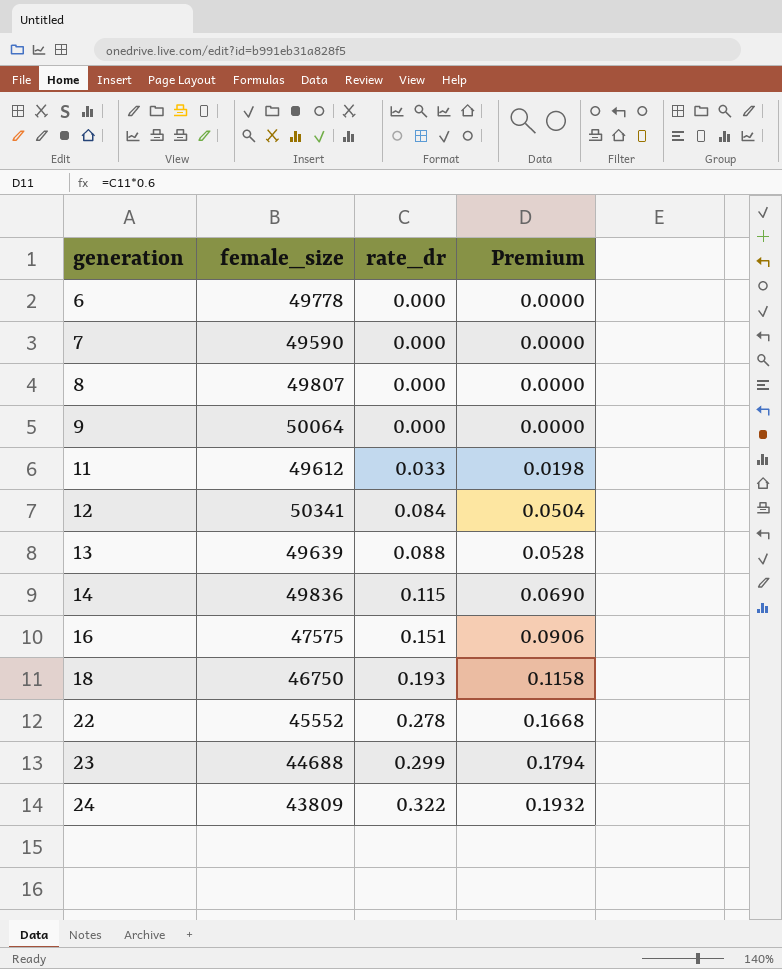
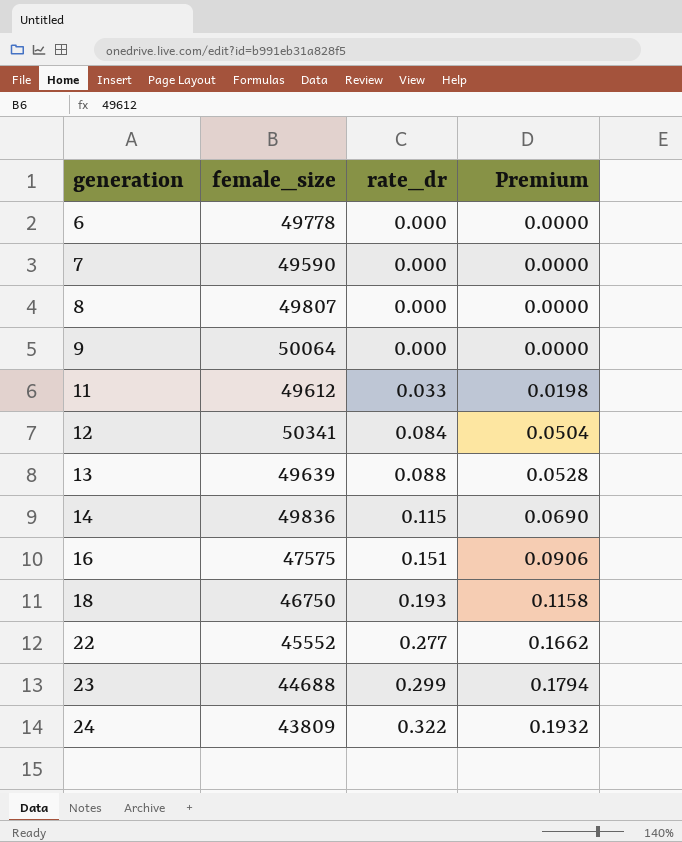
22 | rate_dr: 0.278 -> 0.277
22 | Premium: 0.1668 -> 0.1662

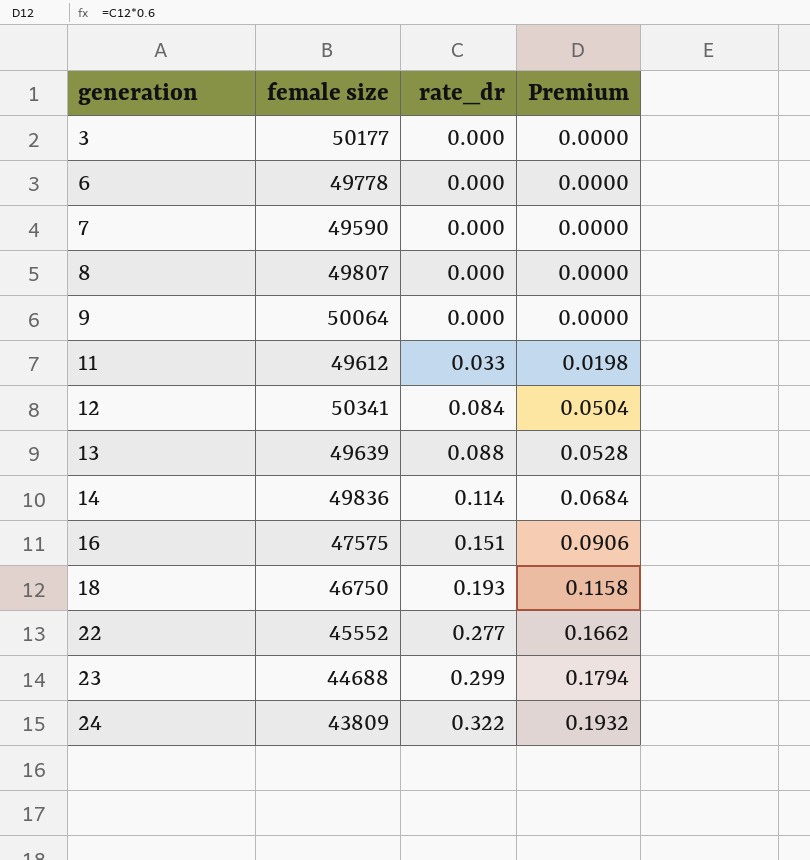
column name: female_size -> female size
row 3: none -> 50177 | 0.000 | 0.0000
14 | rate_dr: 0.115 -> 0.114
14 | Premium: 0.0690 -> 0.0684

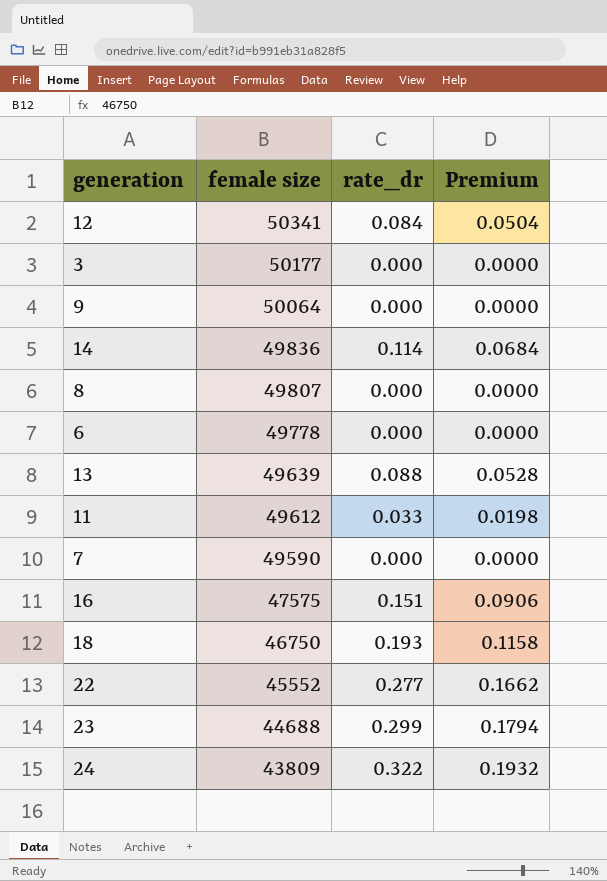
row order: generation ascending -> female size descending

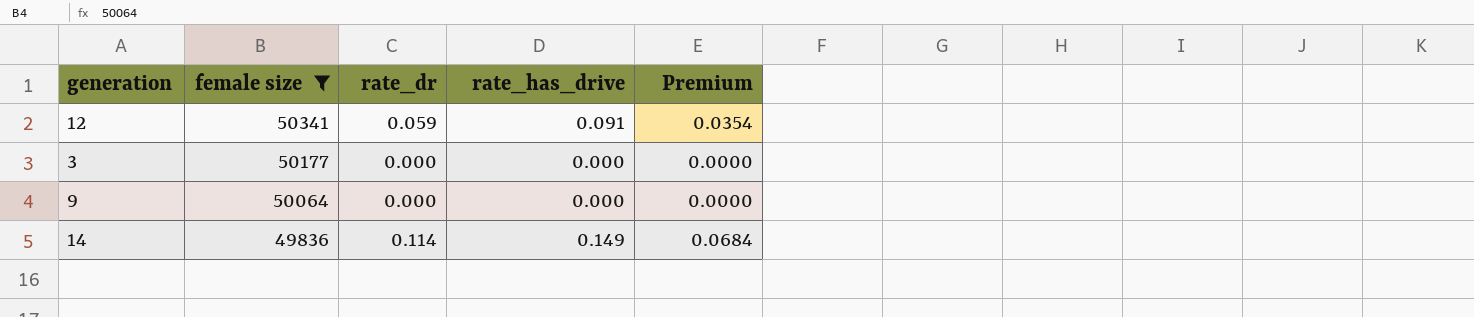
filter: none -> female size >= 49836
column rate_has_drive | position: none -> 4
12 | rate_dr: 0.084 -> 0.059
12 | Premium: 0.0504 -> 0.0354

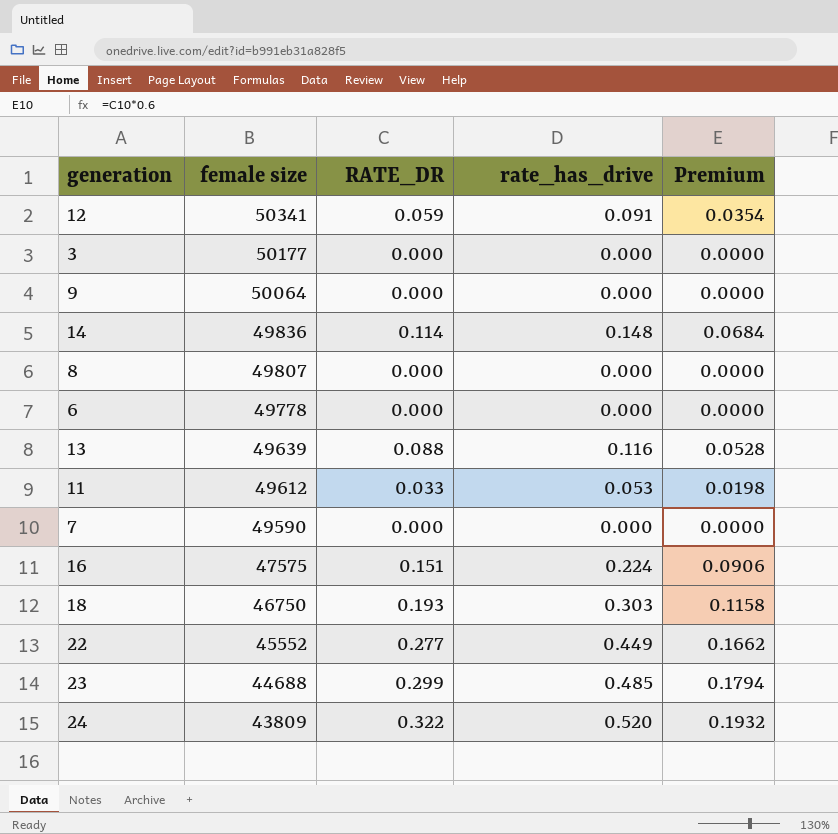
filter: female size >= 49836 -> none
column name: rate_dr -> RATE_DR
14 | rate_has_drive: 0.149 -> 0.148

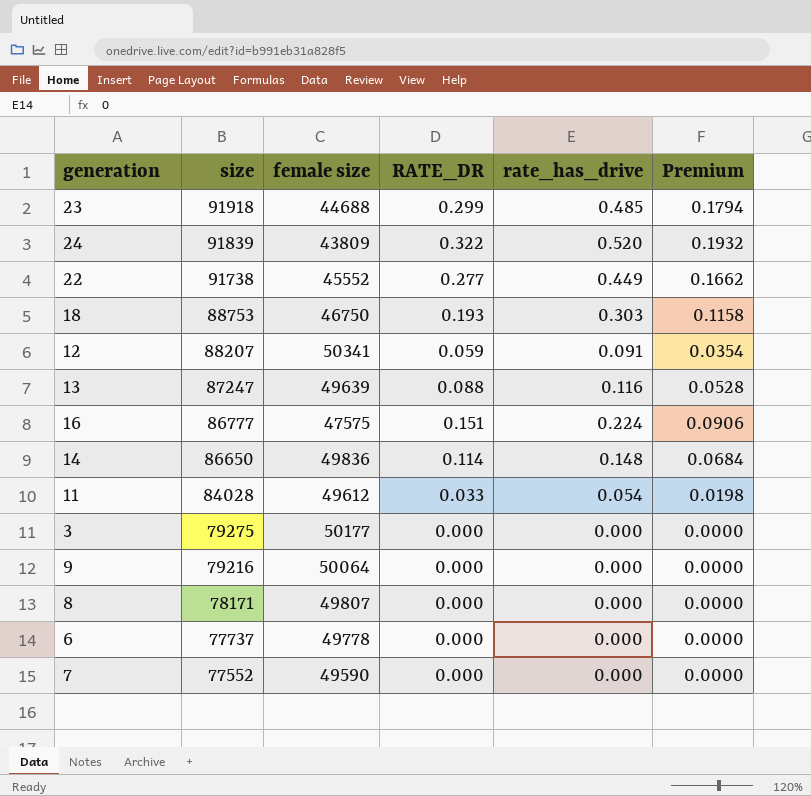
row order: female size descending -> size descending
column size | position: none -> 2
11 | rate_has_drive: 0.053 -> 0.054

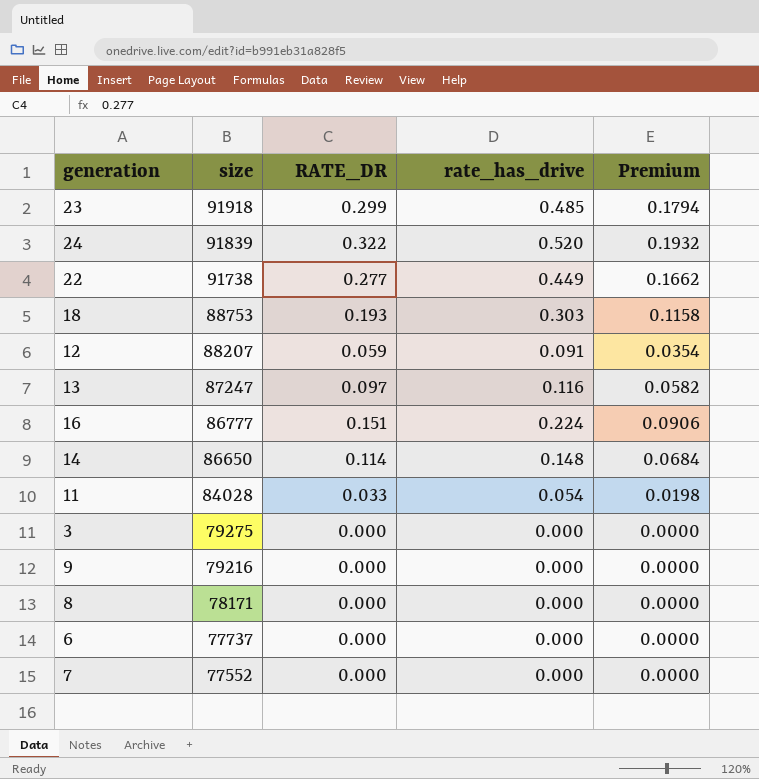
column female size | position: 3 -> none
13 | RATE_DR: 0.088 -> 0.097
13 | Premium: 0.0528 -> 0.0582

